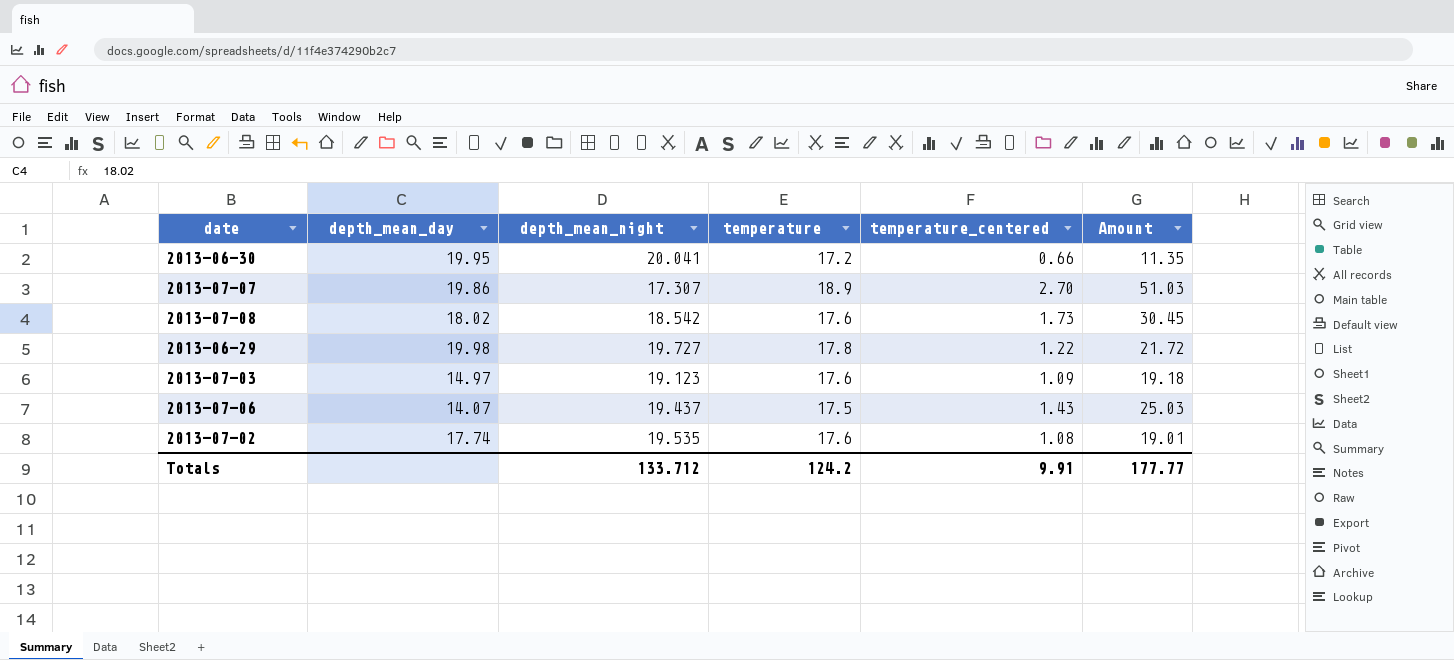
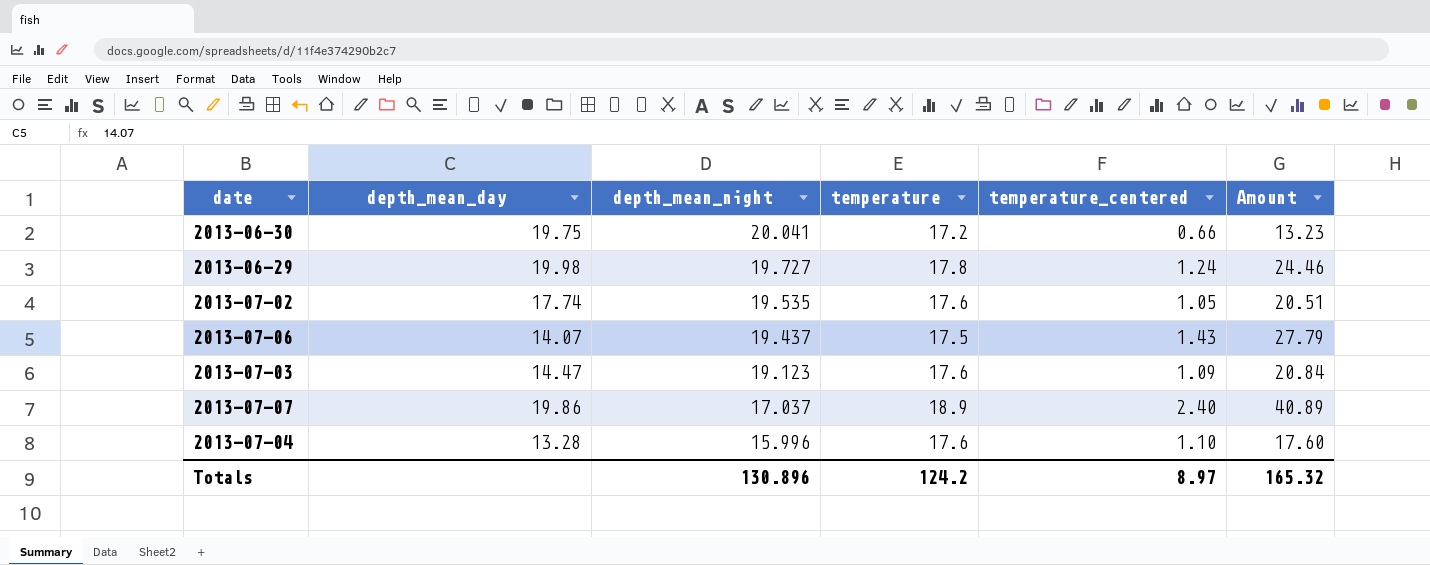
row order: none -> depth_mean_night descending
column Amount | formula: [temperature] * [temperature_centered] -> [depth_mean_night] * [temperature_centered]
row 2013-07-08: 18.02 | 18.542 | 17.6 | 1.73 | 30.45 -> none
2013-06-30 | depth_mean_day: 19.95 -> 19.75
2013-06-29 | temperature_centered: 1.22 -> 1.24
2013-07-02 | temperature_centered: 1.08 -> 1.05
2013-07-03 | depth_mean_day: 14.97 -> 14.47
2013-07-07 | depth_mean_night: 17.307 -> 17.037
2013-07-07 | temperature_centered: 2.70 -> 2.40
row 2013-07-04: none -> 13.28 | 15.996 | 17.6 | 1.10 | 17.60
Totals | depth_mean_night: 133.712 -> 130.896
Totals | temperature_centered: 9.91 -> 8.97
Totals | Amount: 177.77 -> 165.32

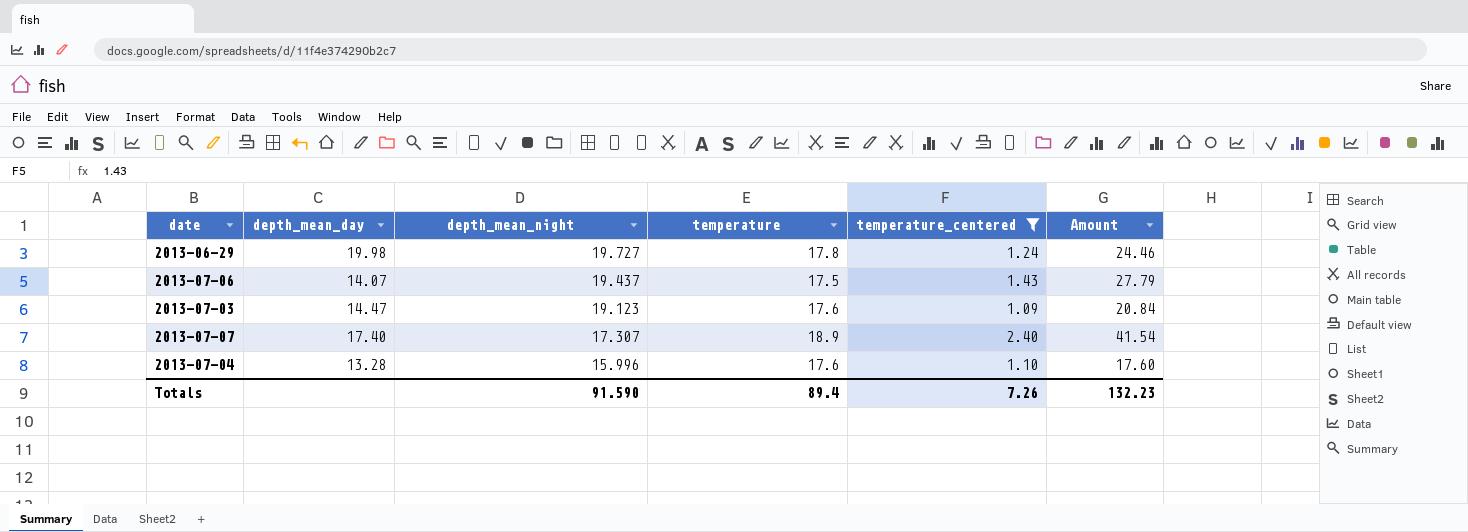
filter: none -> temperature_centered >= 1.09
2013-07-07 | depth_mean_day: 19.86 -> 17.40
2013-07-07 | depth_mean_night: 17.037 -> 17.307
2013-07-07 | Amount: 40.89 -> 41.54
Totals | depth_mean_night: 130.896 -> 91.590
Totals | temperature: 124.2 -> 89.4
Totals | temperature_centered: 8.97 -> 7.26
Totals | Amount: 165.32 -> 132.23

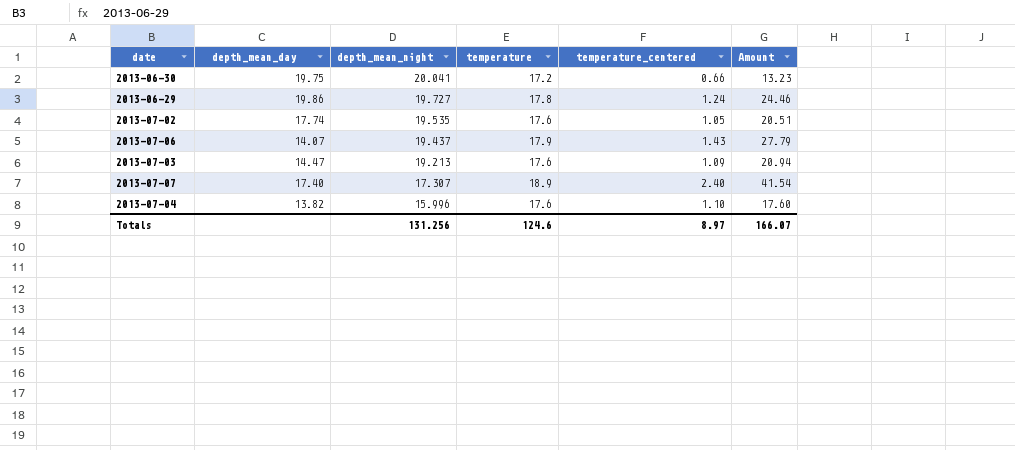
filter: temperature_centered >= 1.09 -> none
2013-06-29 | depth_mean_day: 19.98 -> 19.86
2013-07-06 | temperature: 17.5 -> 17.9
2013-07-03 | depth_mean_night: 19.123 -> 19.213
2013-07-03 | Amount: 20.84 -> 20.94
2013-07-04 | depth_mean_day: 13.28 -> 13.82
Totals | depth_mean_night: 91.590 -> 131.256
Totals | temperature: 89.4 -> 124.6
Totals | temperature_centered: 7.26 -> 8.97
Totals | Amount: 132.23 -> 166.07

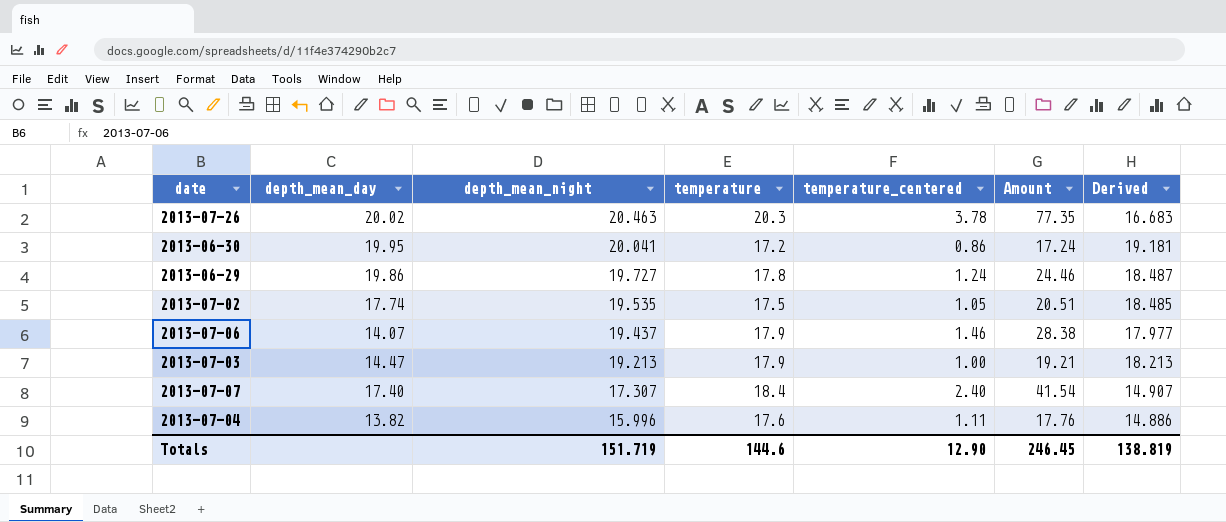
column Derived | formula: none -> [depth_mean_night] - [temperature_centered]
row 2013-07-26: none -> 20.02 | 20.463 | 20.3 | 3.78 | 77.35 | 16.683
2013-06-30 | depth_mean_day: 19.75 -> 19.95
2013-06-30 | temperature_centered: 0.66 -> 0.86
2013-06-30 | Amount: 13.23 -> 17.24
2013-07-02 | temperature: 17.6 -> 17.5
2013-07-06 | temperature_centered: 1.43 -> 1.46
2013-07-06 | Amount: 27.79 -> 28.38
2013-07-03 | temperature: 17.6 -> 17.9
2013-07-03 | temperature_centered: 1.09 -> 1.00
2013-07-03 | Amount: 20.94 -> 19.21
2013-07-07 | temperature: 18.9 -> 18.4
2013-07-04 | temperature_centered: 1.10 -> 1.11
2013-07-04 | Amount: 17.60 -> 17.76
Totals | depth_mean_night: 131.256 -> 151.719
Totals | temperature: 124.6 -> 144.6
Totals | temperature_centered: 8.97 -> 12.90
Totals | Amount: 166.07 -> 246.45

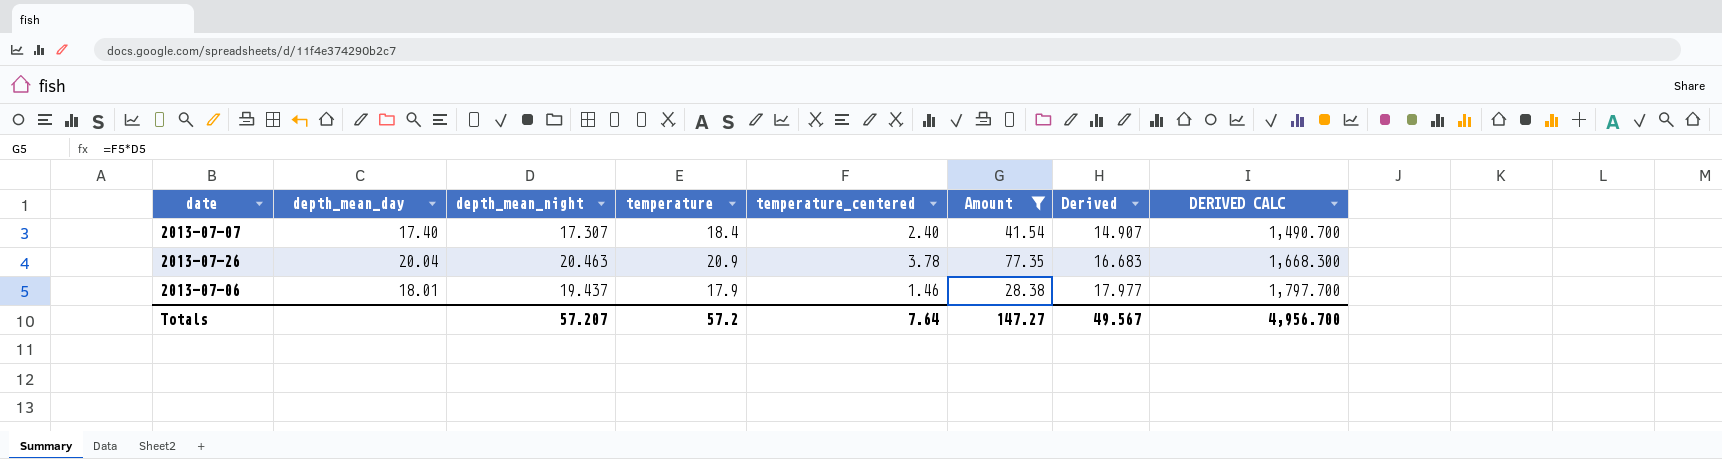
filter: none -> Amount >= 28.38
row order: depth_mean_night descending -> Derived ascending
column DERIVED CALC | formula: none -> [Derived] * 100
2013-07-26 | depth_mean_day: 20.02 -> 20.04
2013-07-26 | temperature: 20.3 -> 20.9
2013-07-06 | depth_mean_day: 14.07 -> 18.01
Totals | depth_mean_night: 151.719 -> 57.207
Totals | temperature: 144.6 -> 57.2
Totals | temperature_centered: 12.90 -> 7.64
Totals | Amount: 246.45 -> 147.27
Totals | Derived: 138.819 -> 49.567

